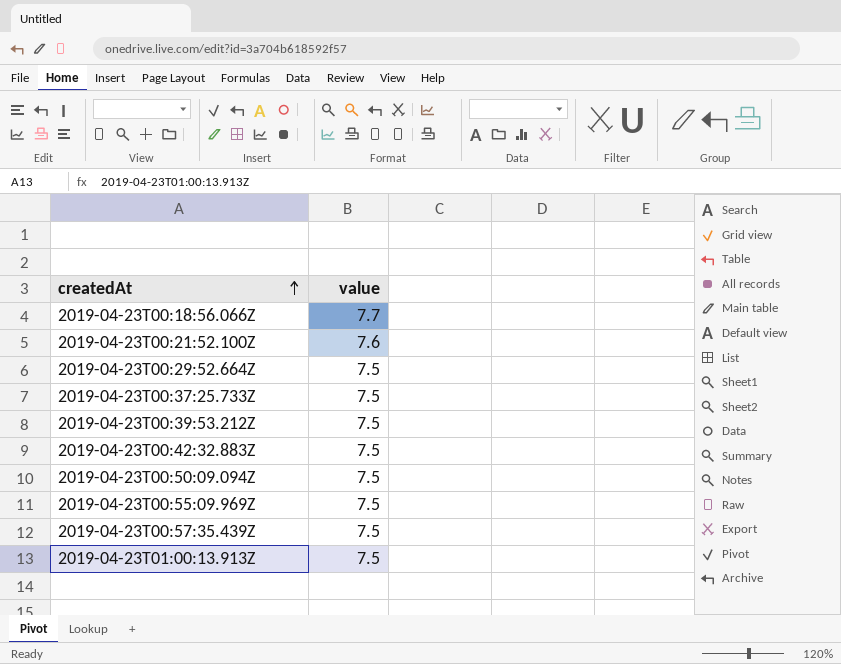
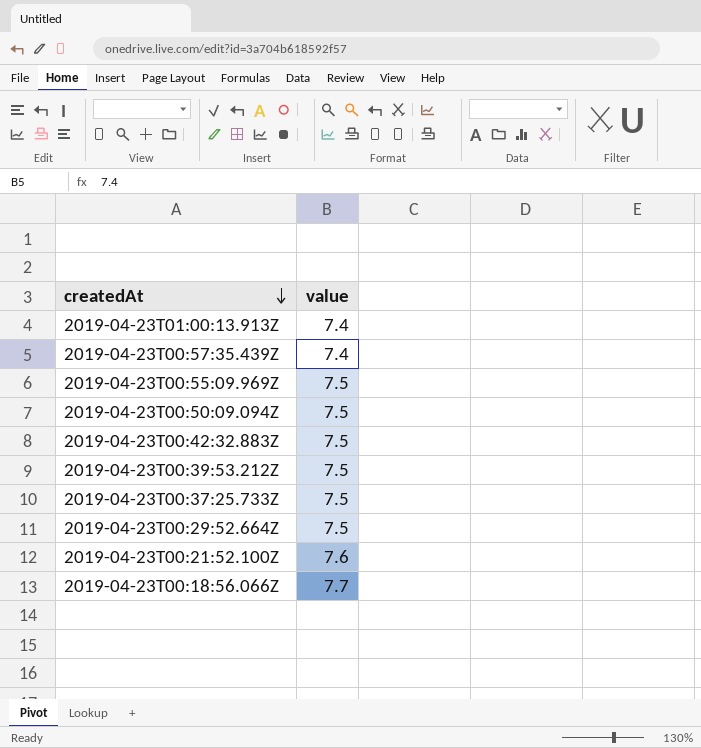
row order: createdAt ascending -> createdAt descending
2019-04-23T01:00:13.913Z | value: 7.5 -> 7.4
2019-04-23T00:57:35.439Z | value: 7.5 -> 7.4

